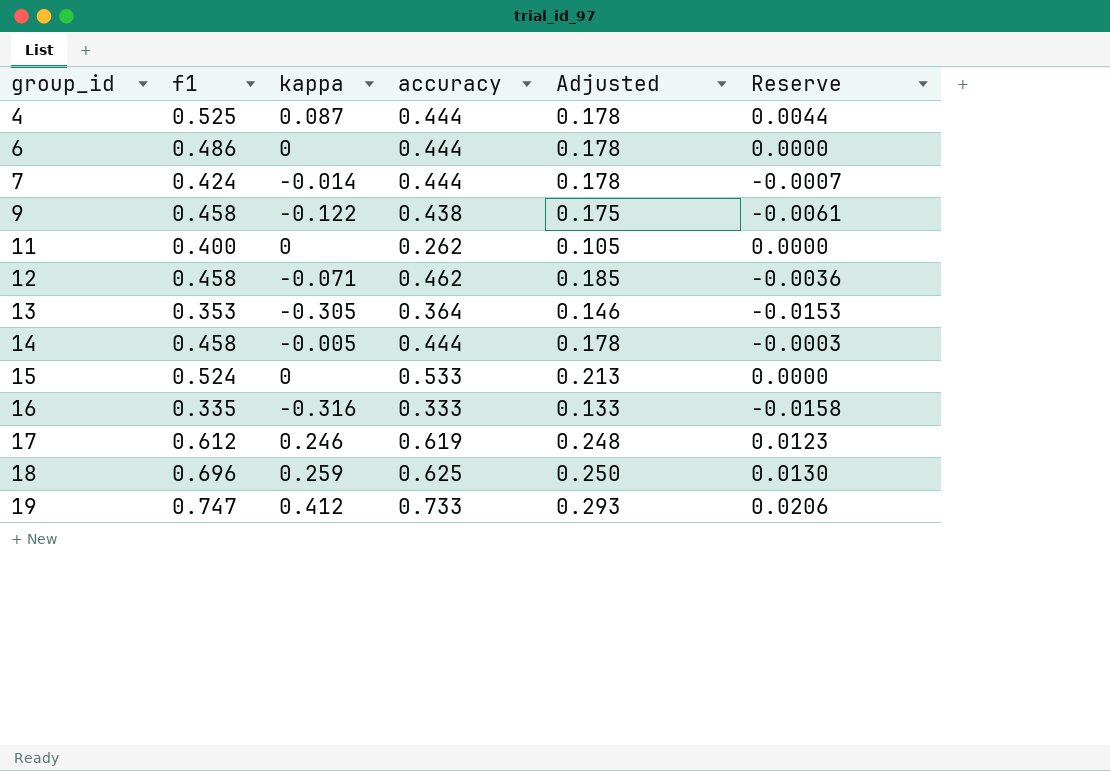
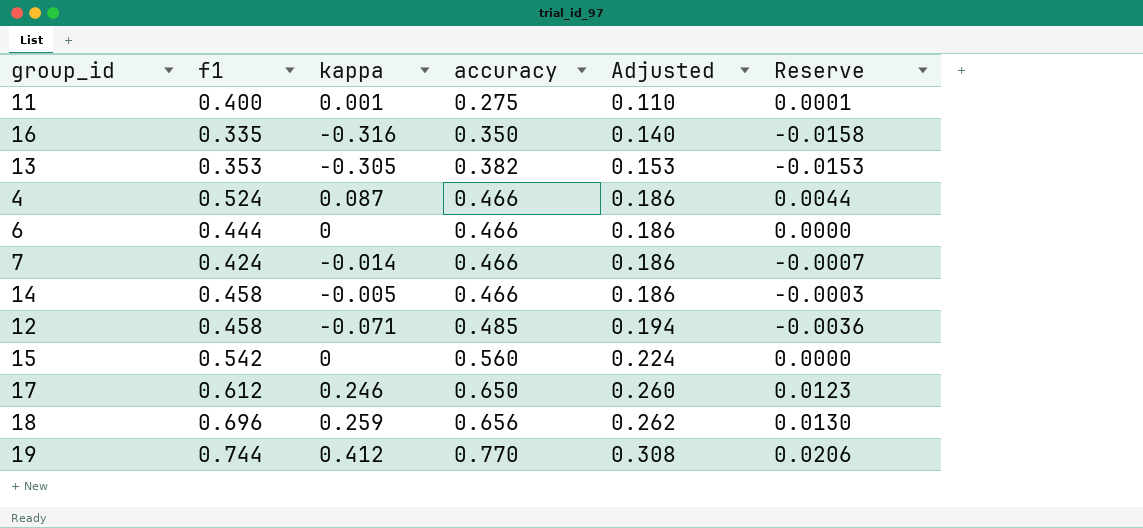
row order: group_id ascending -> accuracy ascending
row 9: 0.458 | -0.122 | 0.438 | 0.175 | -0.0061 -> none
11 | kappa: 0 -> 0.001
11 | accuracy: 0.262 -> 0.275
11 | Adjusted: 0.105 -> 0.110
11 | Reserve: 0.0000 -> 0.0001
16 | accuracy: 0.333 -> 0.350
16 | Adjusted: 0.133 -> 0.140
13 | accuracy: 0.364 -> 0.382
13 | Adjusted: 0.146 -> 0.153
4 | f1: 0.525 -> 0.524
4 | accuracy: 0.444 -> 0.466
4 | Adjusted: 0.178 -> 0.186
6 | f1: 0.486 -> 0.444
6 | accuracy: 0.444 -> 0.466
6 | Adjusted: 0.178 -> 0.186
7 | accuracy: 0.444 -> 0.466
7 | Adjusted: 0.178 -> 0.186
14 | accuracy: 0.444 -> 0.466
14 | Adjusted: 0.178 -> 0.186
12 | accuracy: 0.462 -> 0.485
12 | Adjusted: 0.185 -> 0.194
15 | f1: 0.524 -> 0.542
15 | accuracy: 0.533 -> 0.560
15 | Adjusted: 0.213 -> 0.224
17 | accuracy: 0.619 -> 0.650
17 | Adjusted: 0.248 -> 0.260
18 | accuracy: 0.625 -> 0.656
18 | Adjusted: 0.250 -> 0.262
19 | f1: 0.747 -> 0.744
19 | accuracy: 0.733 -> 0.770
19 | Adjusted: 0.293 -> 0.308

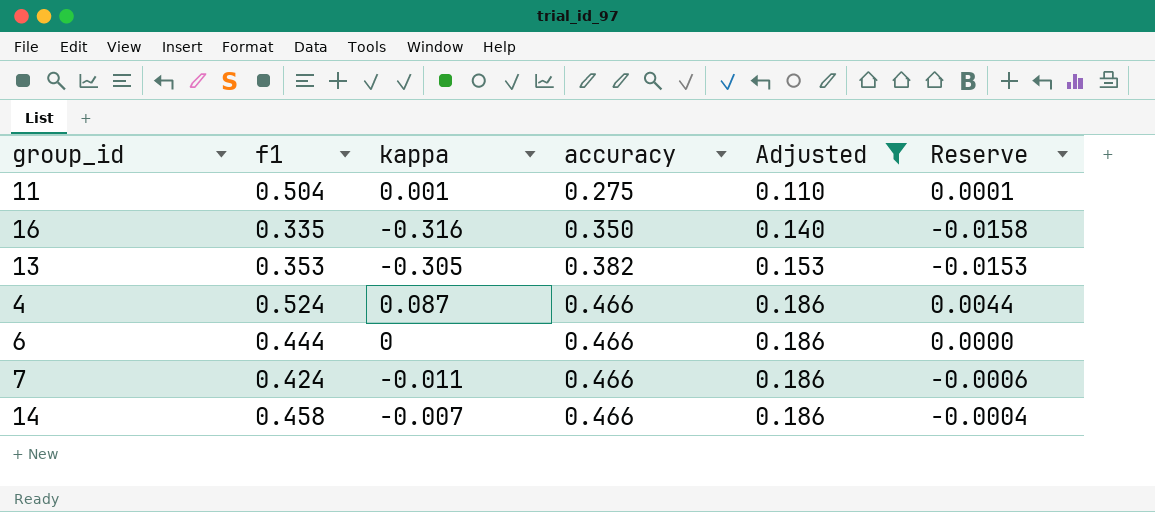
filter: none -> Adjusted <= 0.186
11 | f1: 0.400 -> 0.504
7 | kappa: -0.014 -> -0.011
7 | Reserve: -0.0007 -> -0.0006
14 | kappa: -0.005 -> -0.007
14 | Reserve: -0.0003 -> -0.0004

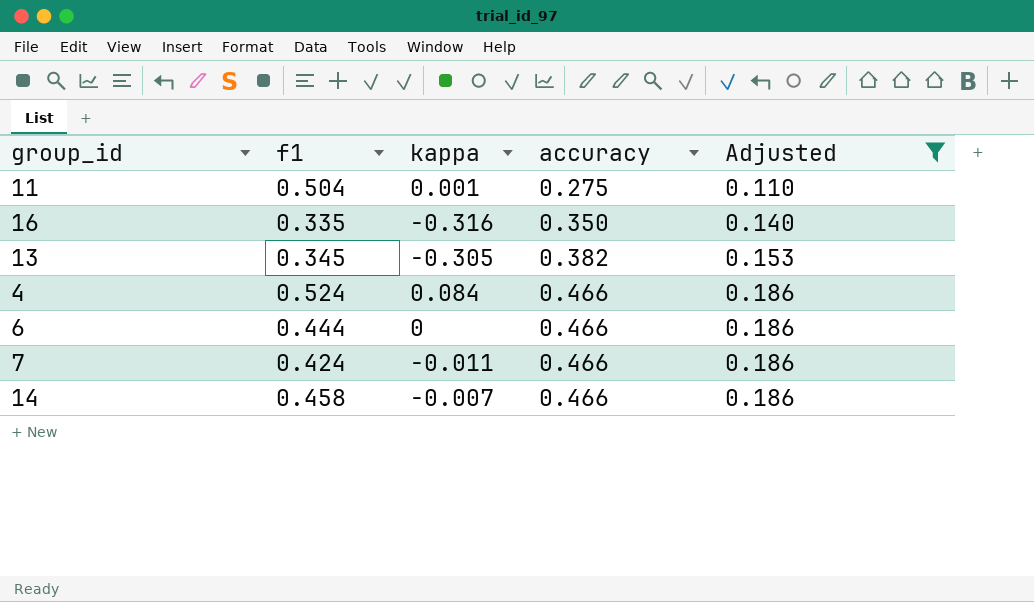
column Reserve | formula: [kappa] * 0.05 -> none
13 | f1: 0.353 -> 0.345
4 | kappa: 0.087 -> 0.084

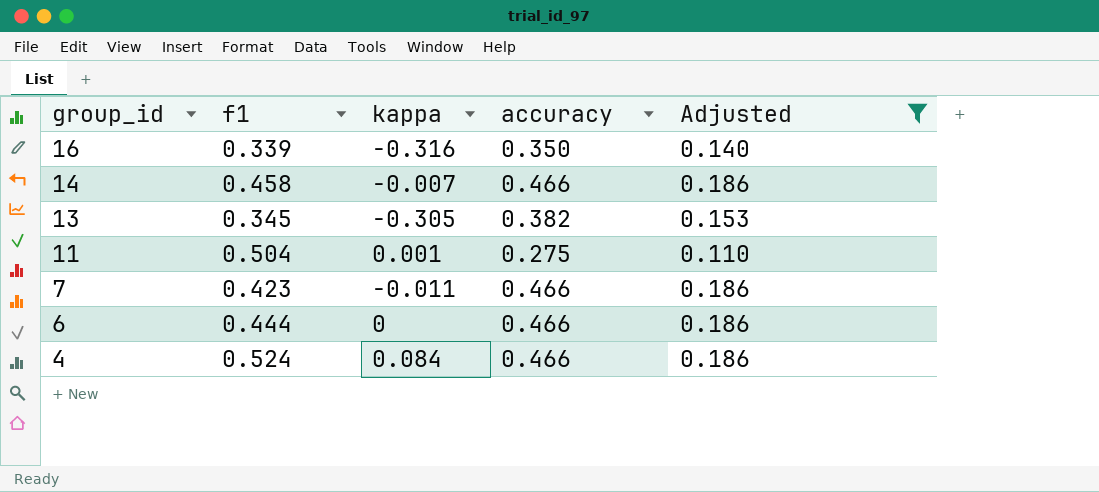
row order: accuracy ascending -> group_id descending
16 | f1: 0.335 -> 0.339
7 | f1: 0.424 -> 0.423

